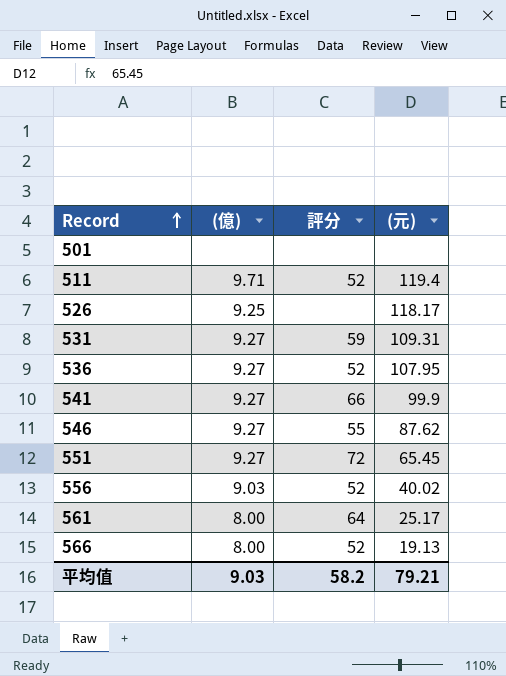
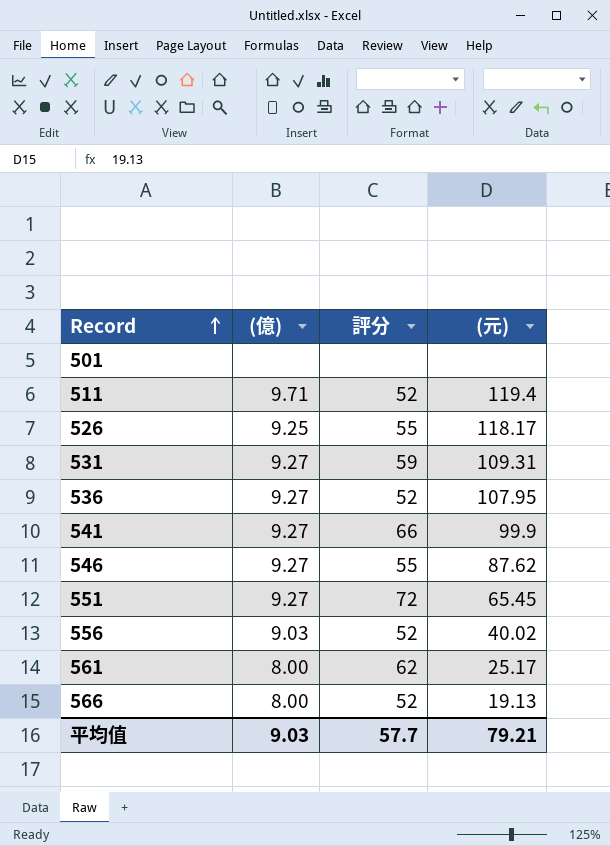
526 | 評分: none -> 55
561 | 評分: 64 -> 62
平均值 | 評分: 58.2 -> 57.7

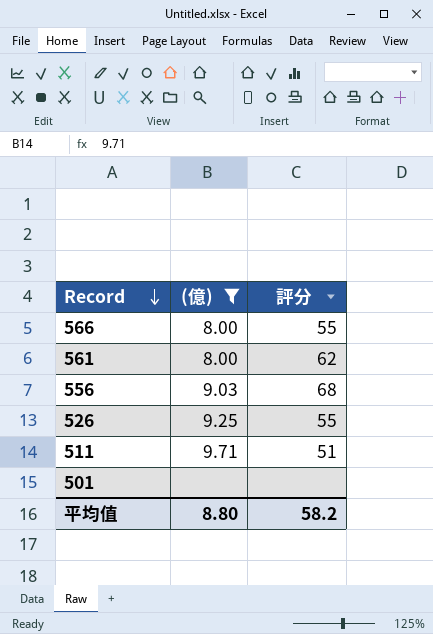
filter: none -> (億) != 9.27
row order: Record ascending -> Record descending
column (元) | position: 4 -> none
566 | 評分: 52 -> 55
556 | 評分: 52 -> 68
511 | 評分: 52 -> 51
平均值 | (億): 9.03 -> 8.80
平均值 | 評分: 57.7 -> 58.2

